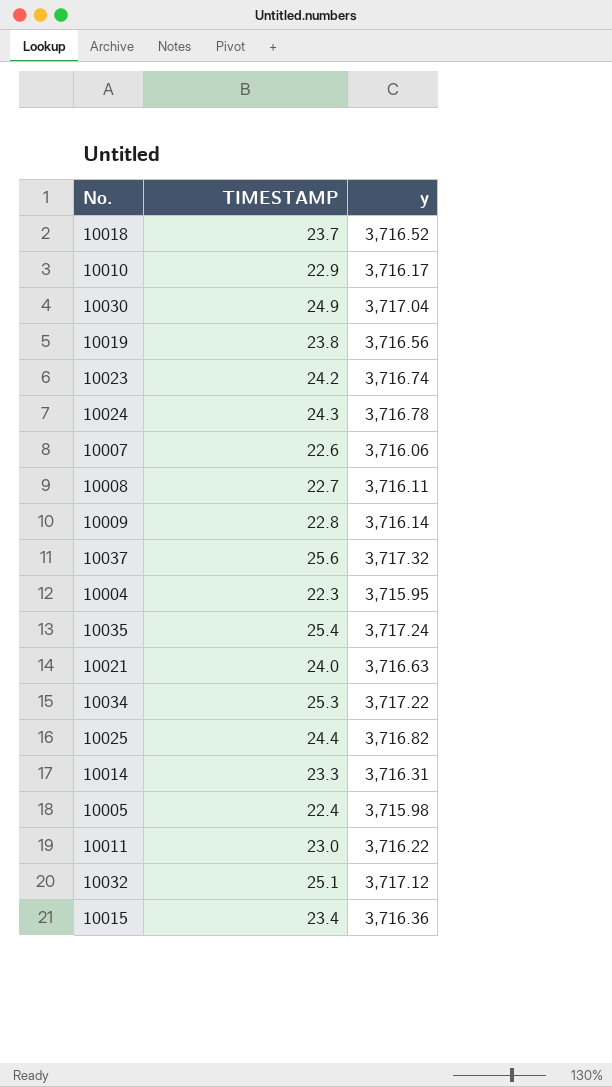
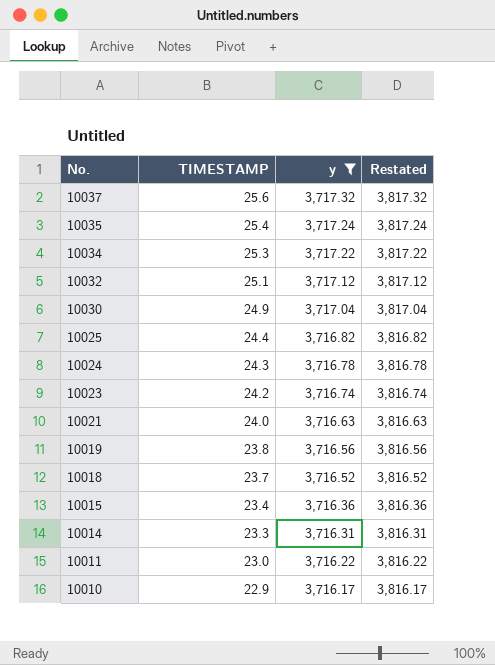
filter: none -> y >= 3,716.17
row order: none -> No. descending
column Restated | formula: none -> [y] + 100

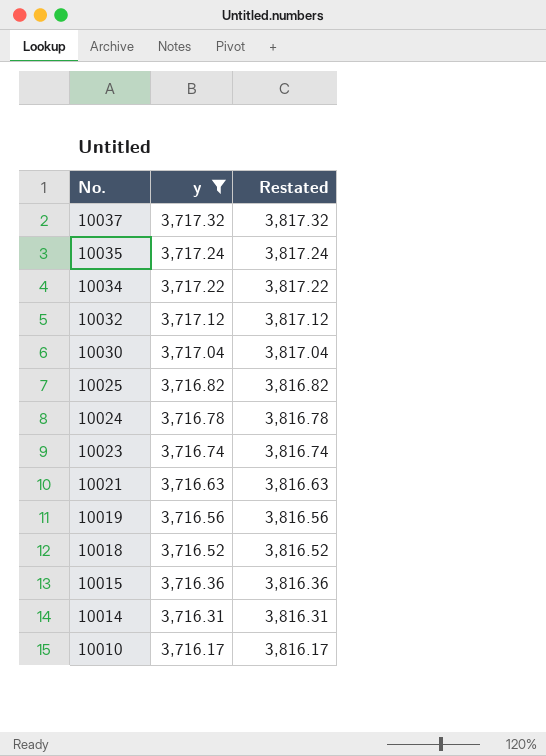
column TIMESTAMP | position: 2 -> none
row 10011: 23.0 | 3,716.22 | 3,816.22 -> none

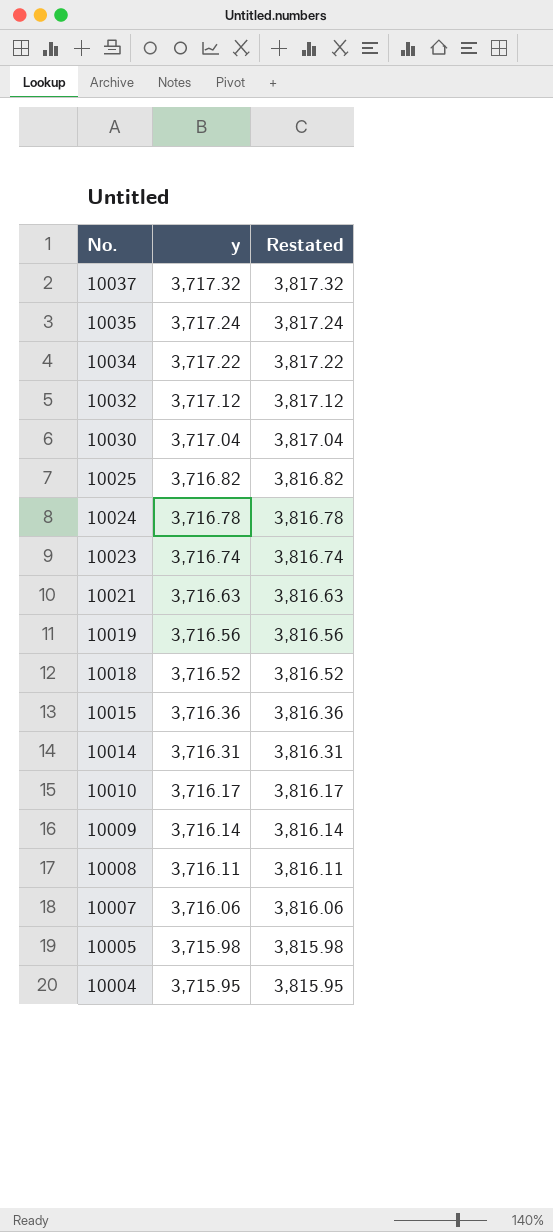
filter: y >= 3,716.17 -> none

